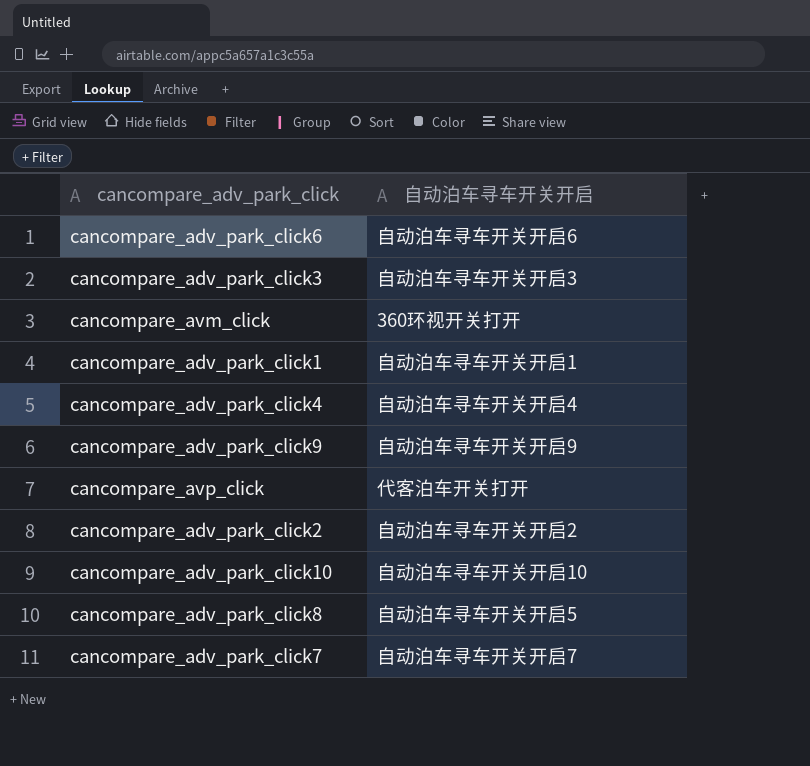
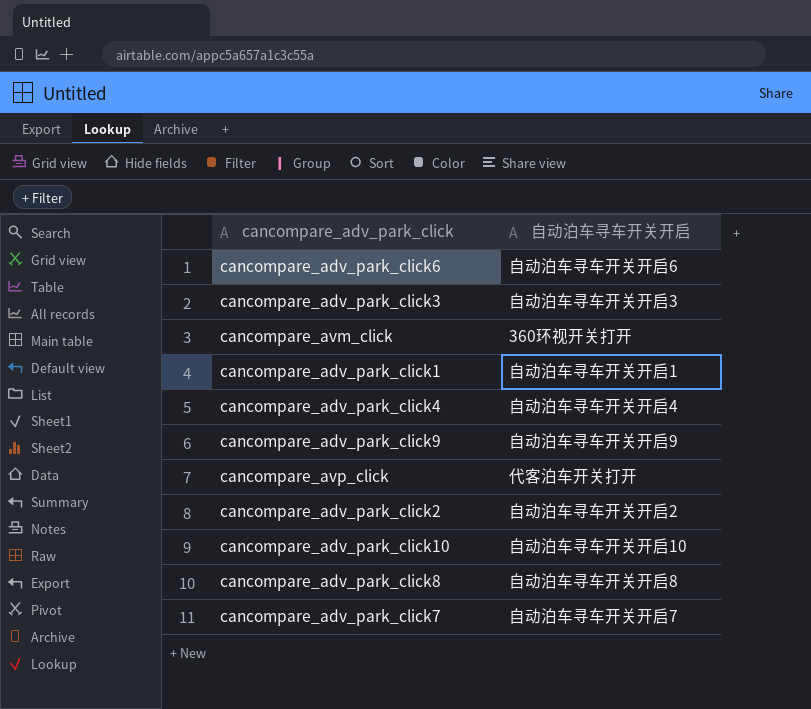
cancompare_adv_park_click8 | 自动泊车寻车开关开启: 自动泊车寻车开关开启5 -> 自动泊车寻车开关开启8

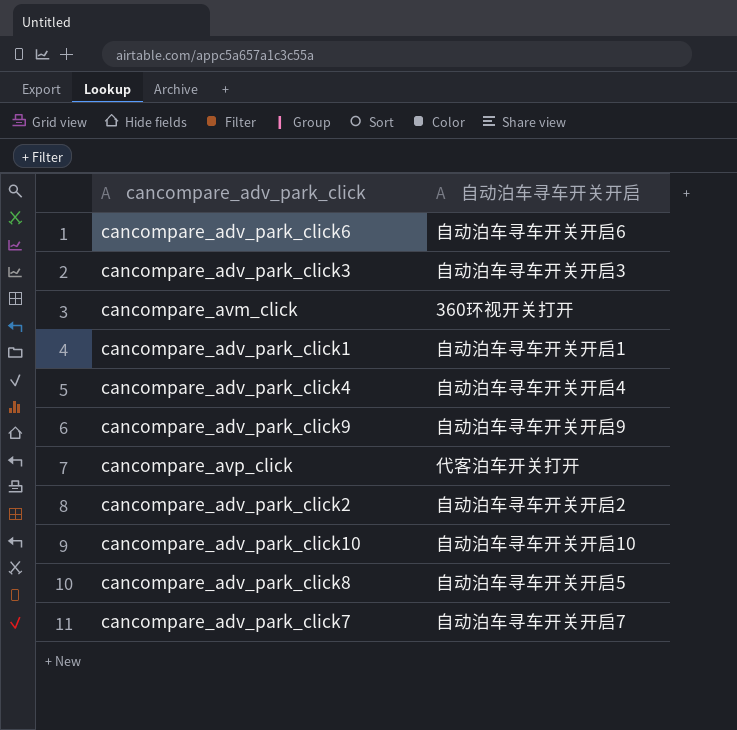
cancompare_adv_park_click8 | 自动泊车寻车开关开启: 自动泊车寻车开关开启8 -> 自动泊车寻车开关开启5

